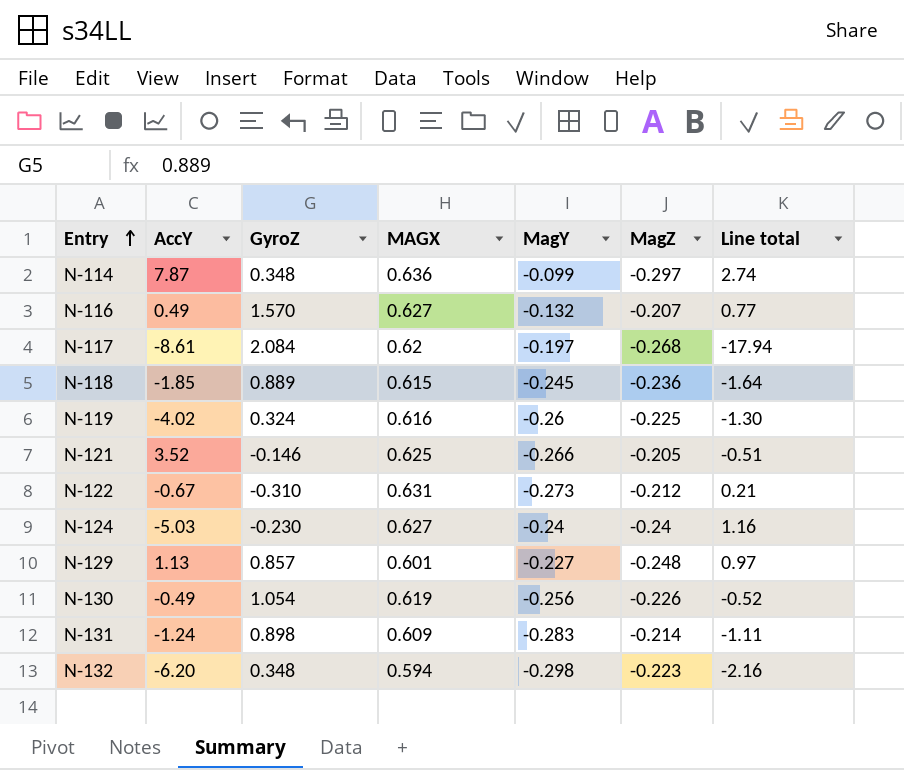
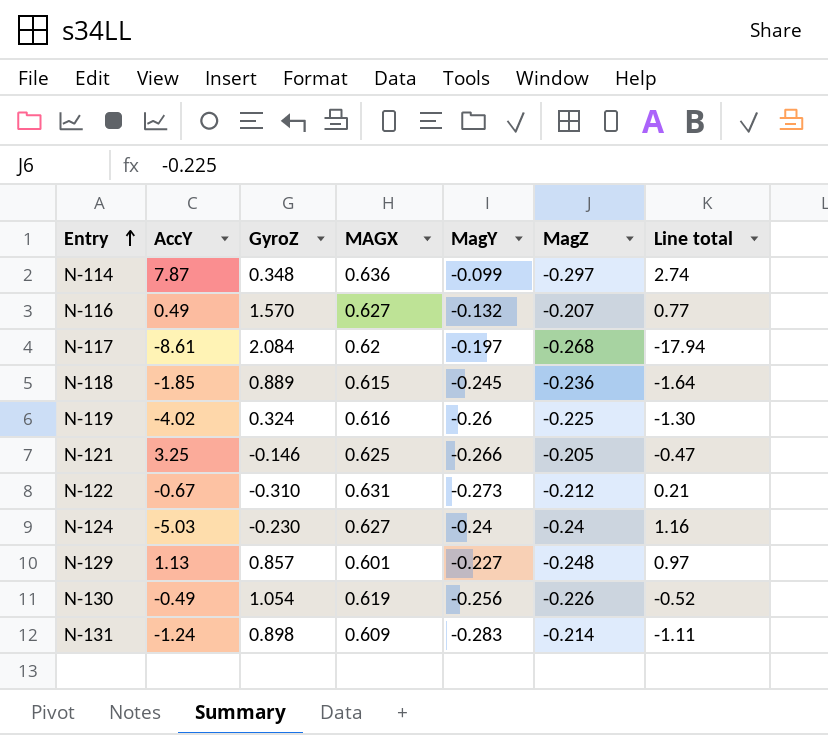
row N-132: -6.20 | 0.348 | 0.594 | -0.298 | -0.223 | -2.16 -> none
N-121 | AccY: 3.52 -> 3.25
N-121 | Line total: -0.51 -> -0.47

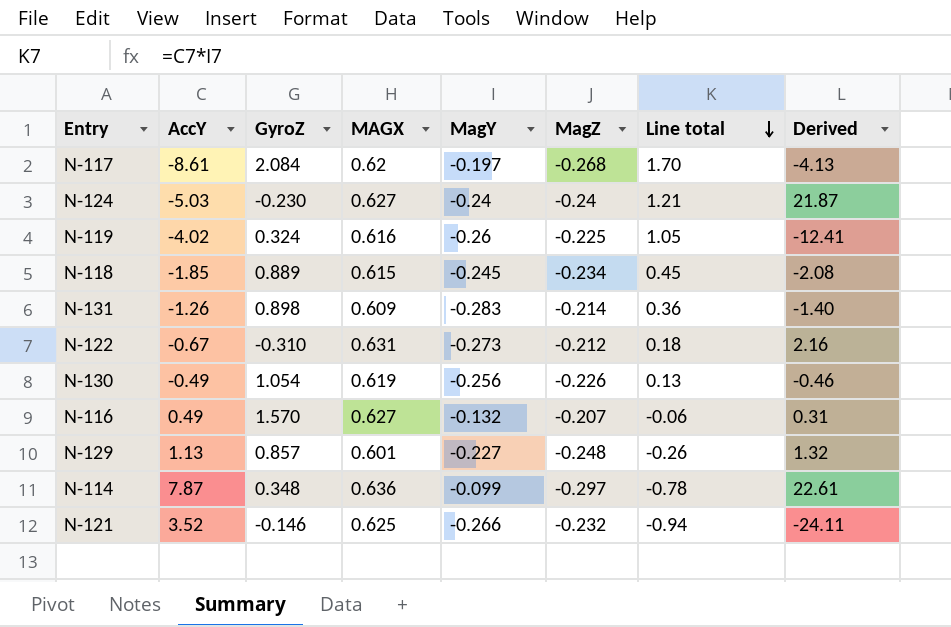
row order: Entry ascending -> Line total descending
column Line total | formula: [AccY] * [GyroZ] -> [AccY] * [MagY]
column Derived | formula: none -> [AccY] / [GyroZ]
N-118 | MagZ: -0.236 -> -0.234
N-131 | AccY: -1.24 -> -1.26
N-121 | AccY: 3.25 -> 3.52
N-121 | MagZ: -0.205 -> -0.232

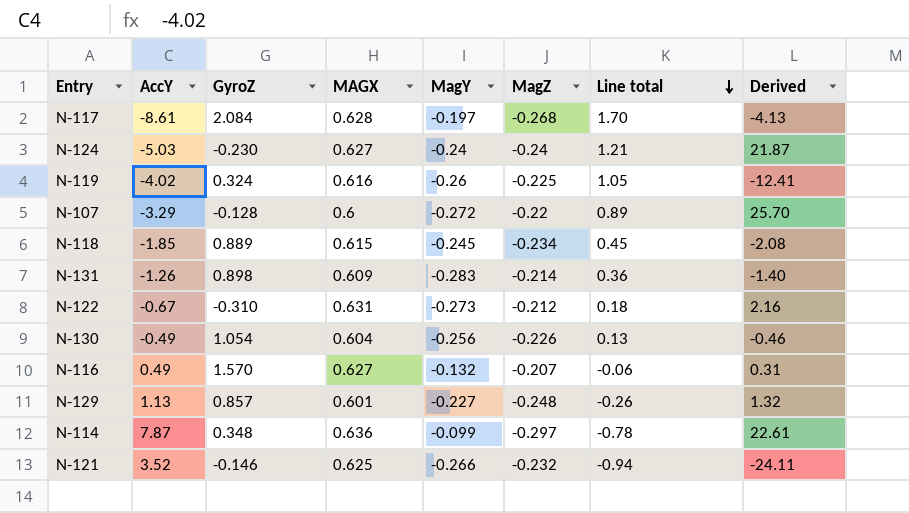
N-117 | MAGX: 0.62 -> 0.628
row N-107: none -> -3.29 | -0.128 | 0.6 | -0.272 | -0.22 | 0.89 | 25.70
N-130 | MAGX: 0.619 -> 0.604

